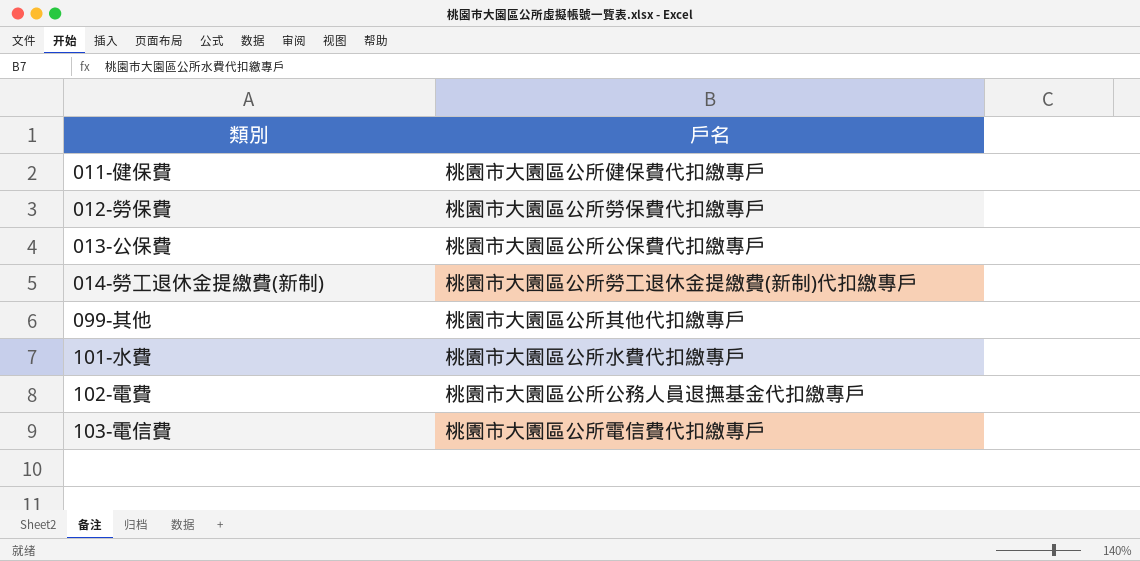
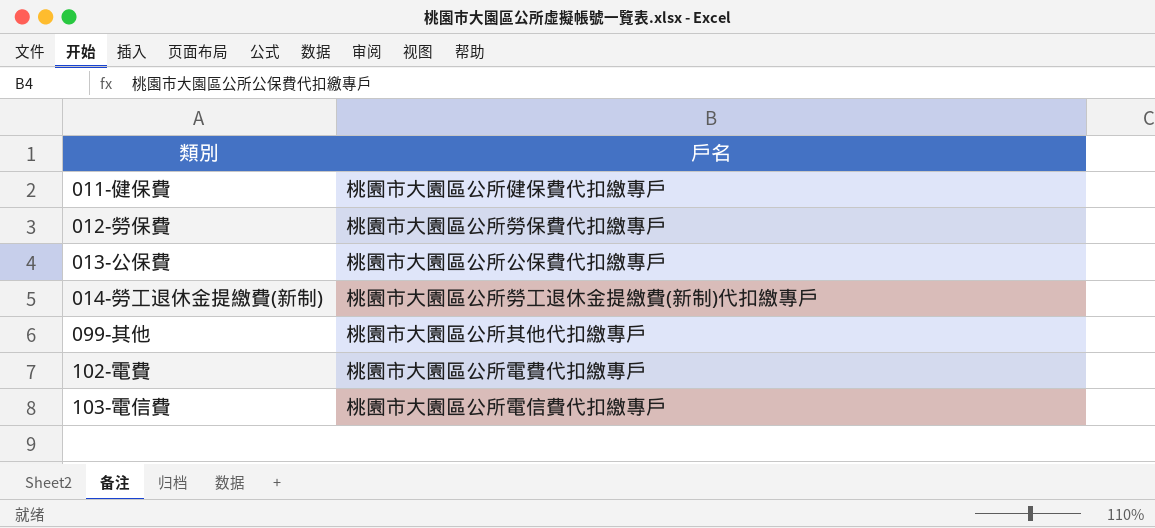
row 101-水費: 桃園市大園區公所水費代扣繳專戶 -> none
102-電費 | 戶名: 桃園市大園區公所公務人員退撫基金代扣繳專戶 -> 桃園市大園區公所電費代扣繳專戶

